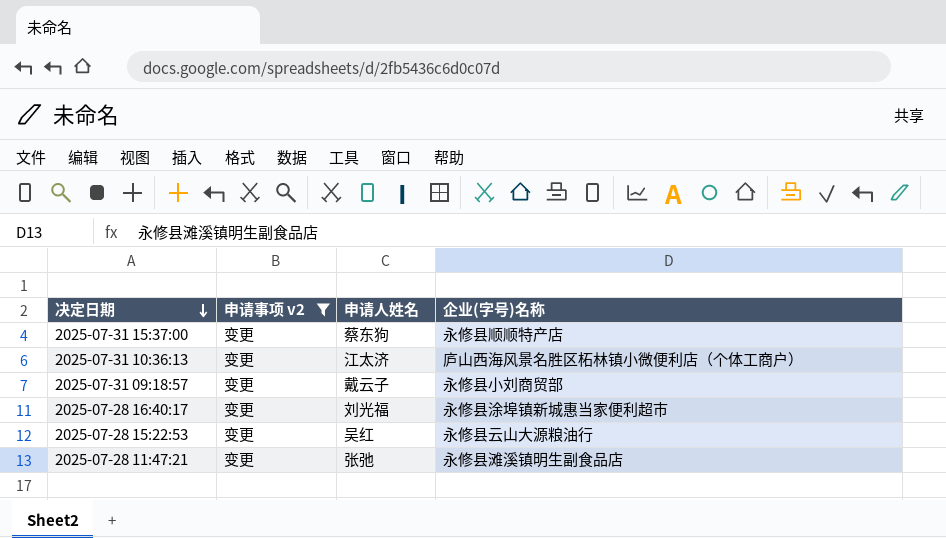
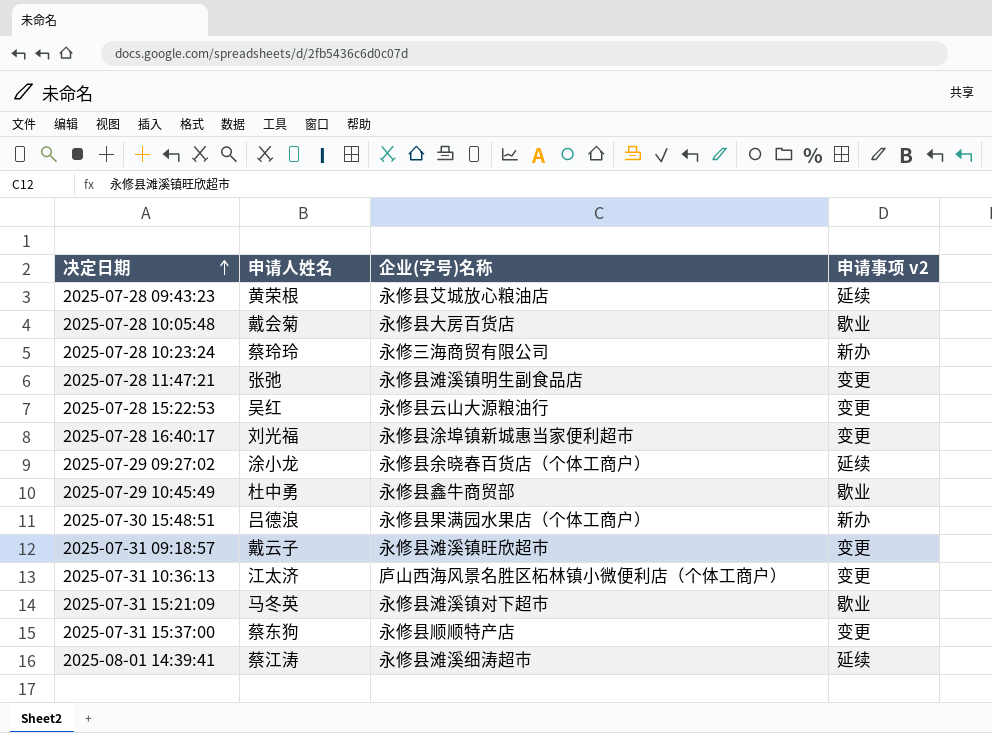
filter: 申请事项 v2 = 变更 -> none
row order: 决定日期 descending -> 决定日期 ascending
column 申请事项 v2 | position: 2 -> 4
2025-07-31 09:18:57 | 企业(字号)名称: 永修县小刘商贸部 -> 永修县滩溪镇旺欣超市

